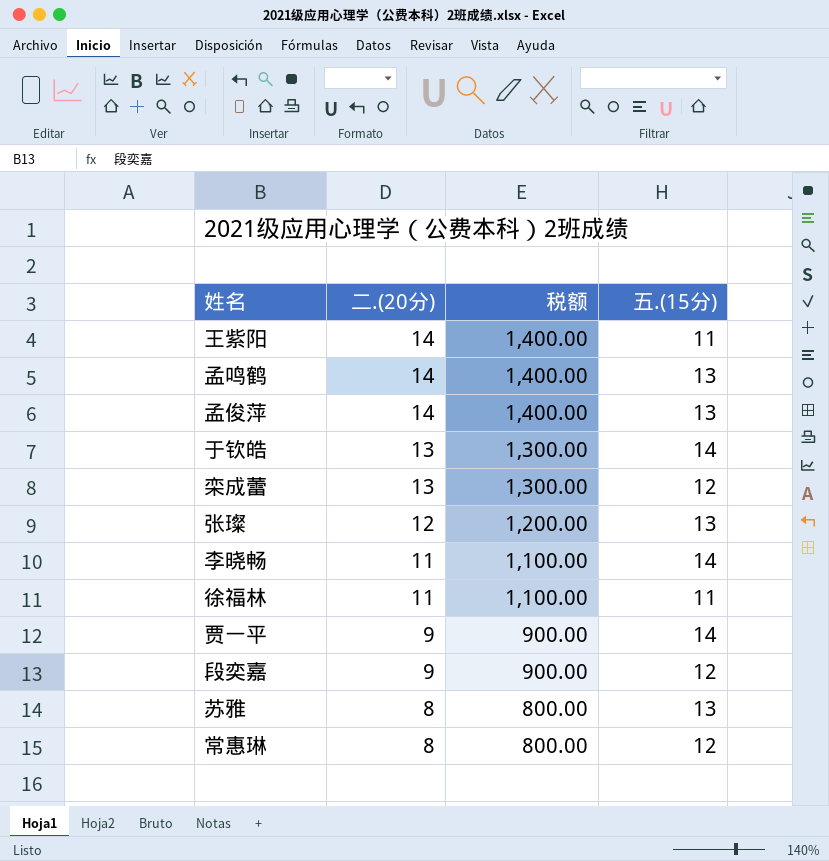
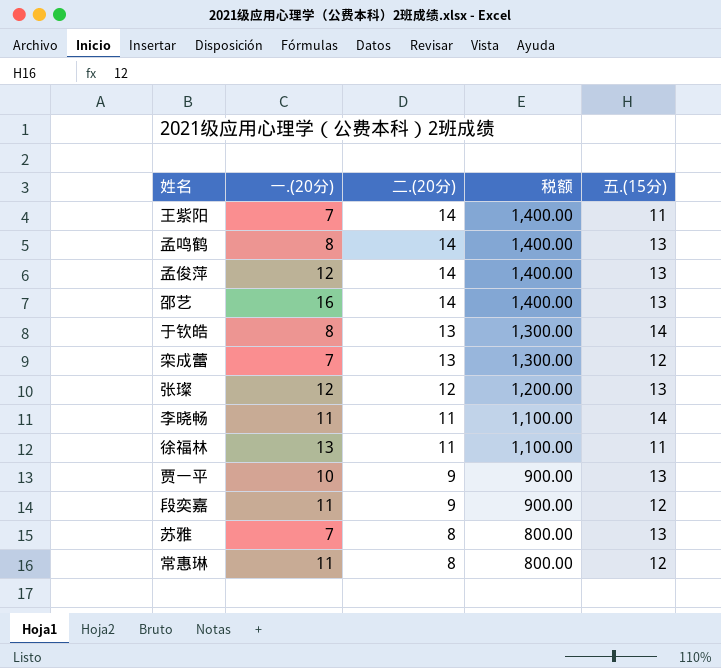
column 一.(20分) | position: none -> 2
row 邵艺: none -> 16 | 14 | 1,400.00 | 13
贾一平 | 五.(15分): 14 -> 13

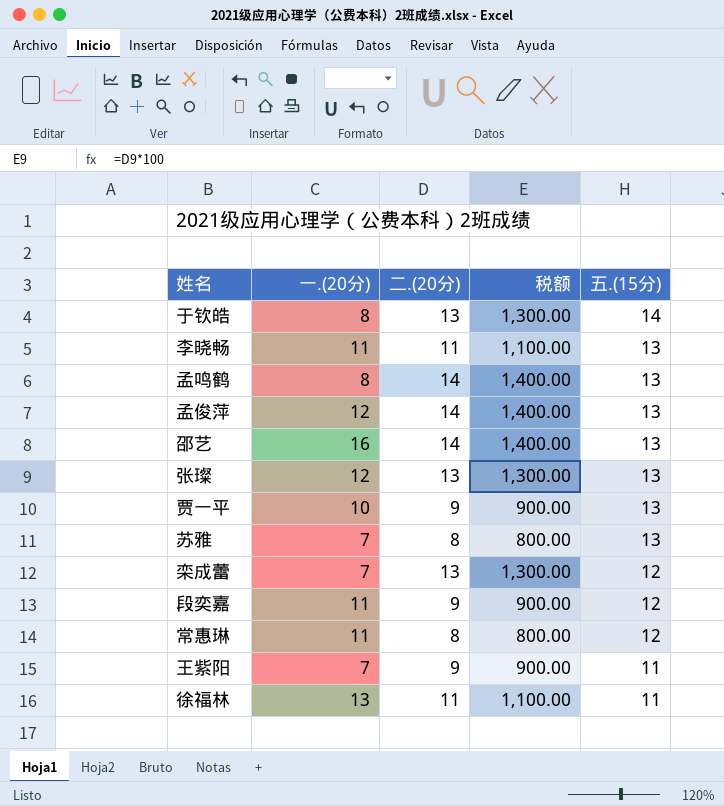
row order: 二.(20分) descending -> 五.(15分) descending
李晓畅 | 五.(15分): 14 -> 13
张璨 | 二.(20分): 12 -> 13
张璨 | 税额: 1,200.00 -> 1,300.00
王紫阳 | 二.(20分): 14 -> 9
王紫阳 | 税额: 1,400.00 -> 900.00

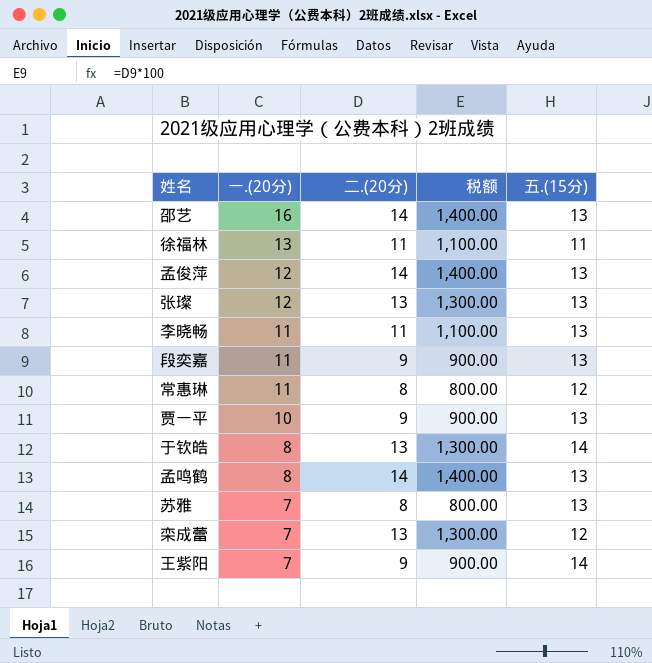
row order: 五.(15分) descending -> 一.(20分) descending
段奕嘉 | 五.(15分): 12 -> 13
王紫阳 | 五.(15分): 11 -> 14

